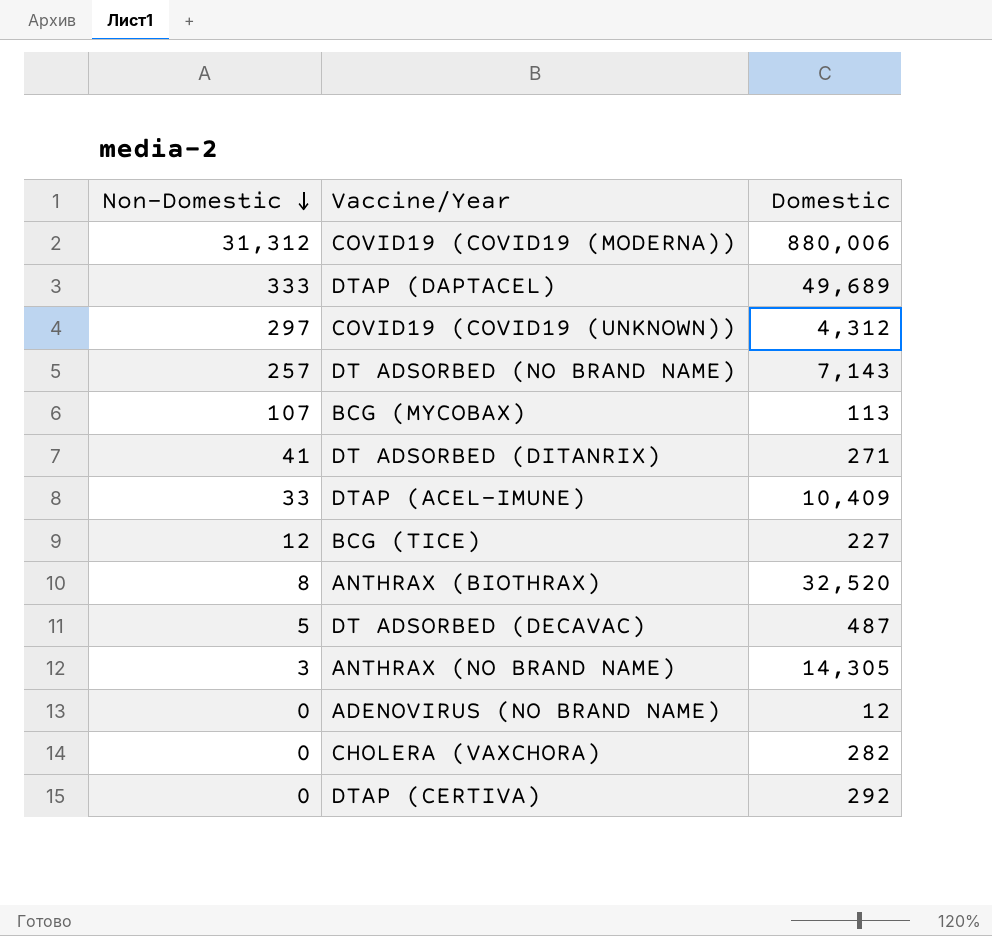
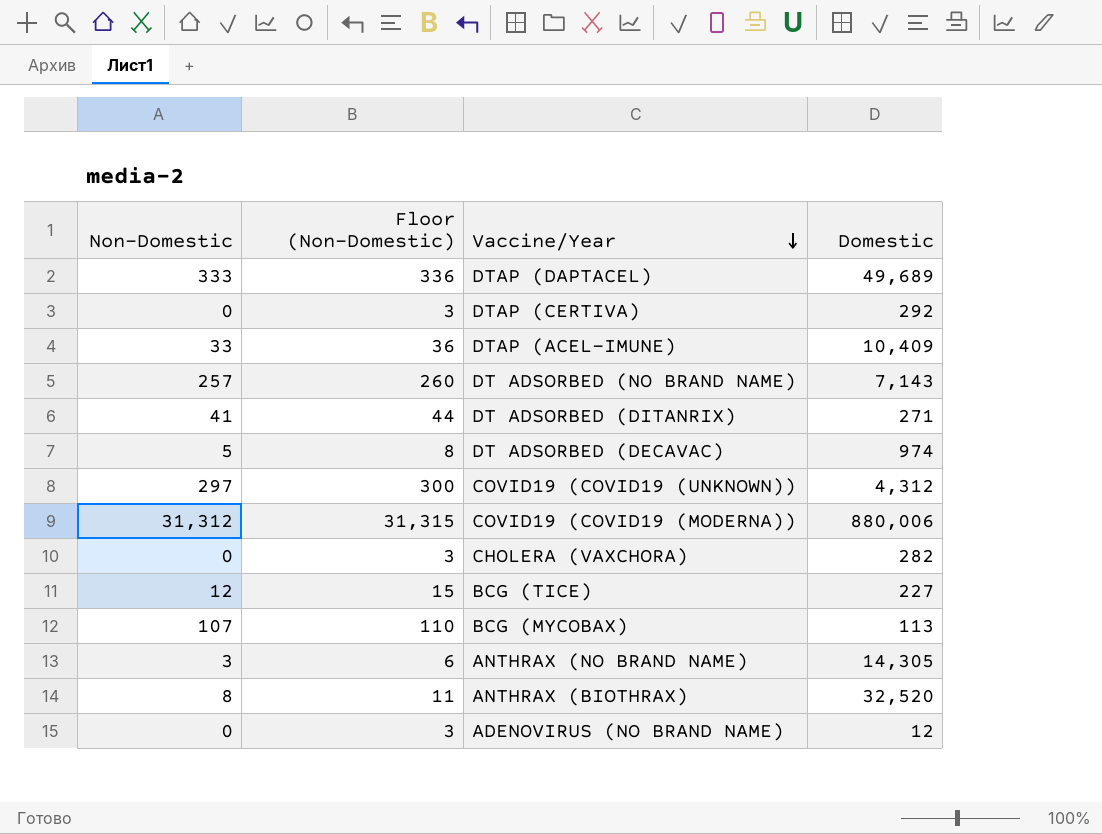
row order: Non-Domestic descending -> Vaccine/Year descending
column Floor (Non-Domestic) | formula: none -> [Non-Domestic] + 3
DT ADSORBED (DECAVAC) | Domestic: 487 -> 974

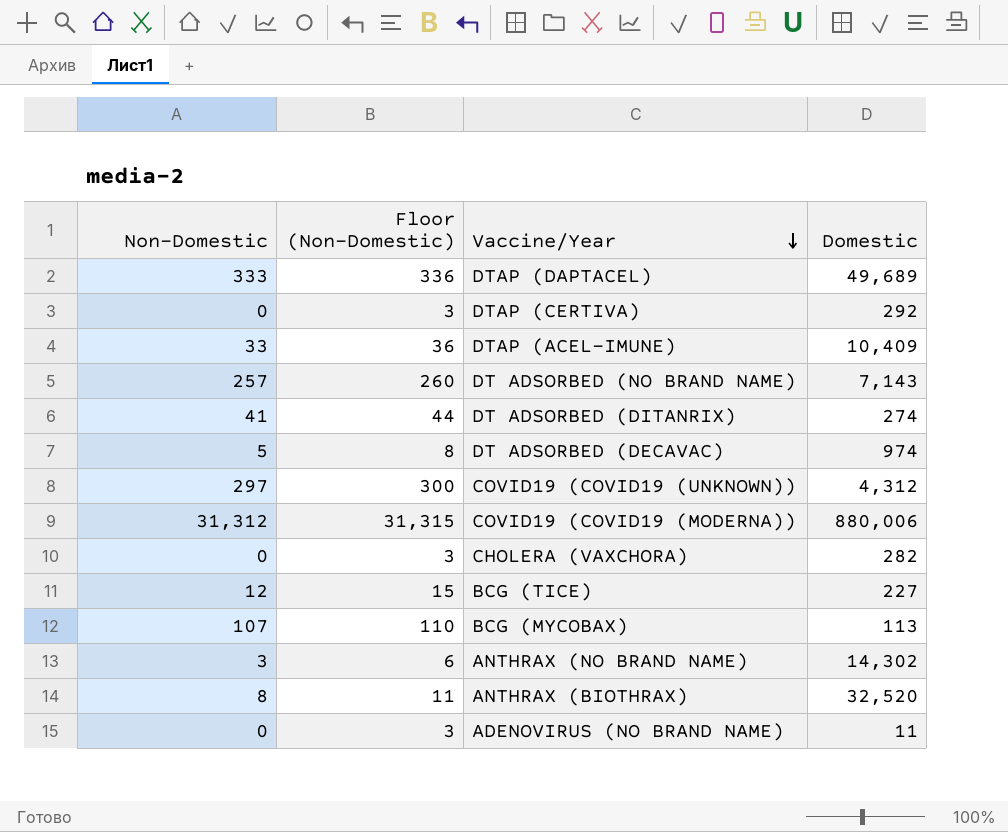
DT ADSORBED (DITANRIX) | Domestic: 271 -> 274
ANTHRAX (NO BRAND NAME) | Domestic: 14,305 -> 14,302
ADENOVIRUS (NO BRAND NAME) | Domestic: 12 -> 11

